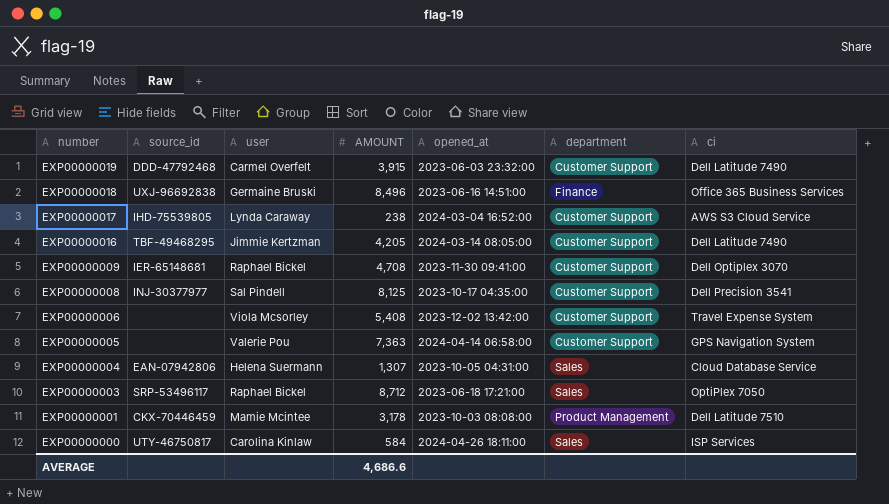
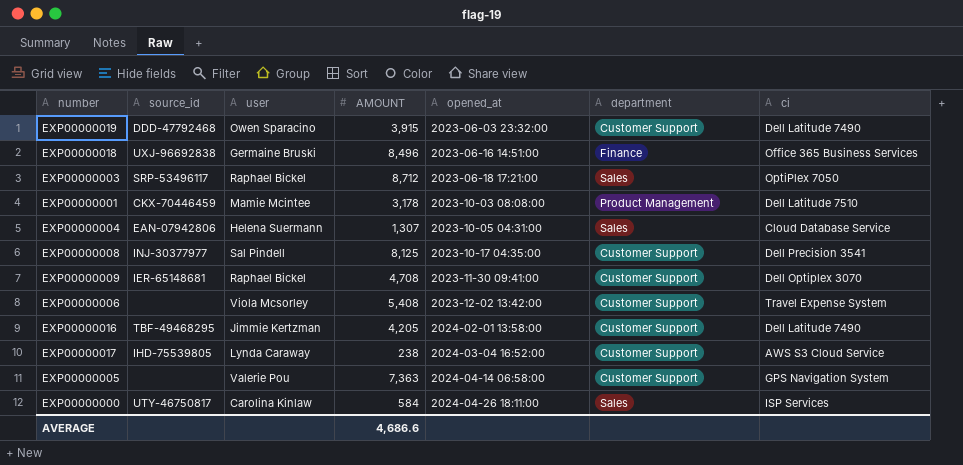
row order: number descending -> opened_at ascending
EXP00000019 | user: Carmel Overfelt -> Owen Sparacino
EXP00000016 | opened_at: 2024-03-14 08:05:00 -> 2024-02-01 13:58:00

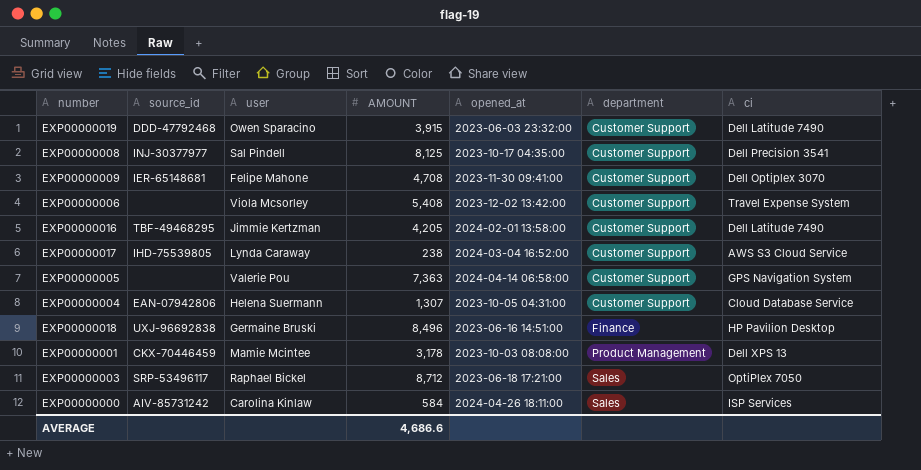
row order: opened_at ascending -> department ascending
EXP00000009 | user: Raphael Bickel -> Felipe Mahone
EXP00000004 | department: Sales -> Customer Support
EXP00000018 | ci: Office 365 Business Services -> HP Pavilion Desktop
EXP00000001 | ci: Dell Latitude 7510 -> Dell XPS 13
EXP00000000 | source_id: UTY-46750817 -> AIV-85731242

